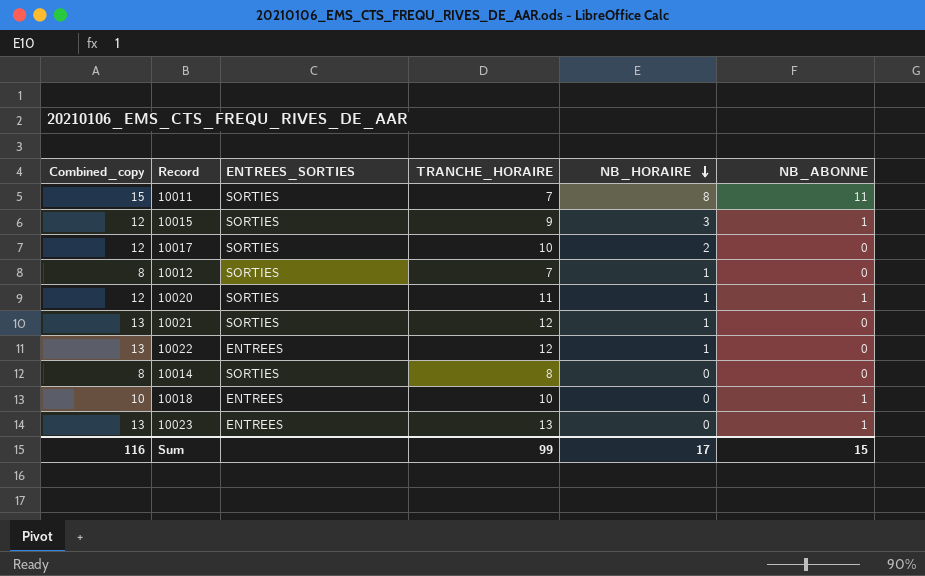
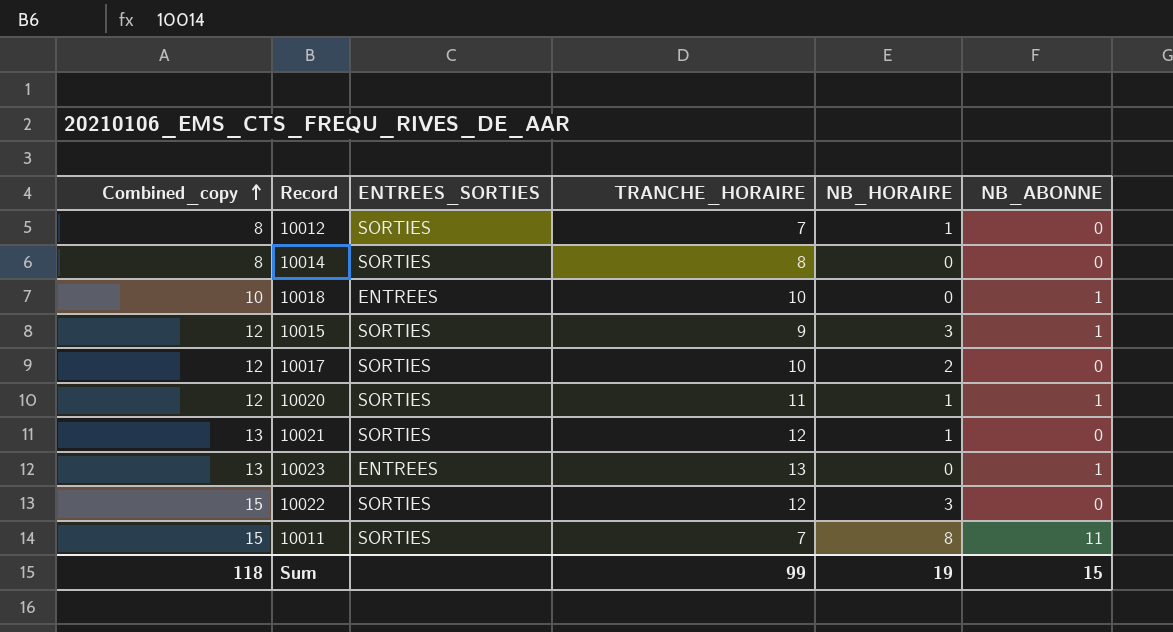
row order: NB_HORAIRE descending -> Combined_copy ascending
10022 | Combined_copy: 13 -> 15
10022 | ENTREES_SORTIES: ENTREES -> SORTIES
10022 | NB_HORAIRE: 1 -> 3
Sum | Combined_copy: 116 -> 118
Sum | NB_HORAIRE: 17 -> 19

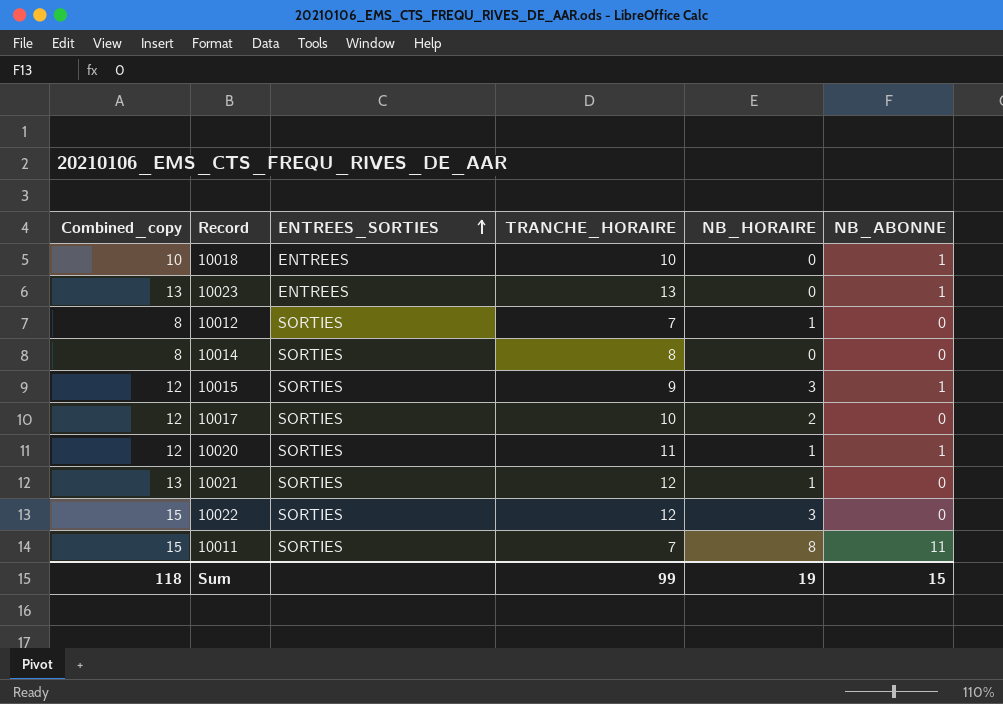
row order: Combined_copy ascending -> ENTREES_SORTIES ascending

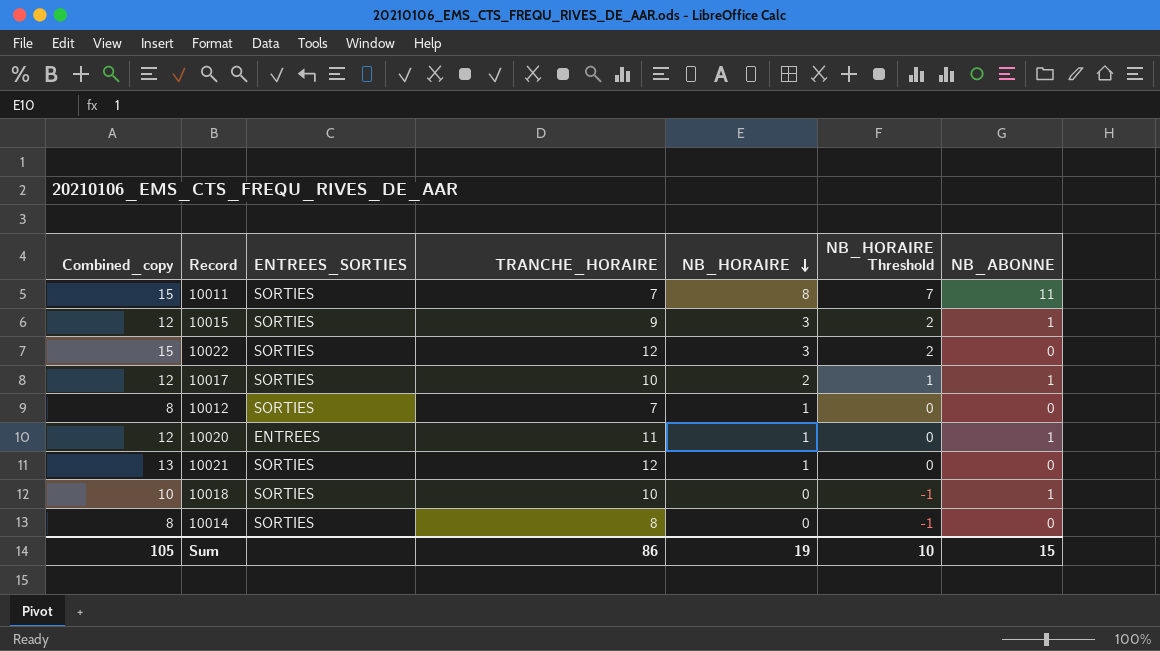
row order: ENTREES_SORTIES ascending -> NB_HORAIRE descending
column NB_HORAIRE Threshold | formula: none -> [NB_HORAIRE] - 1
row 10023: 13 | ENTREES | 13 | 0 | 1 -> none
10017 | NB_ABONNE: 0 -> 1
10020 | ENTREES_SORTIES: SORTIES -> ENTREES
10018 | ENTREES_SORTIES: ENTREES -> SORTIES
Sum | Combined_copy: 118 -> 105
Sum | TRANCHE_HORAIRE: 99 -> 86

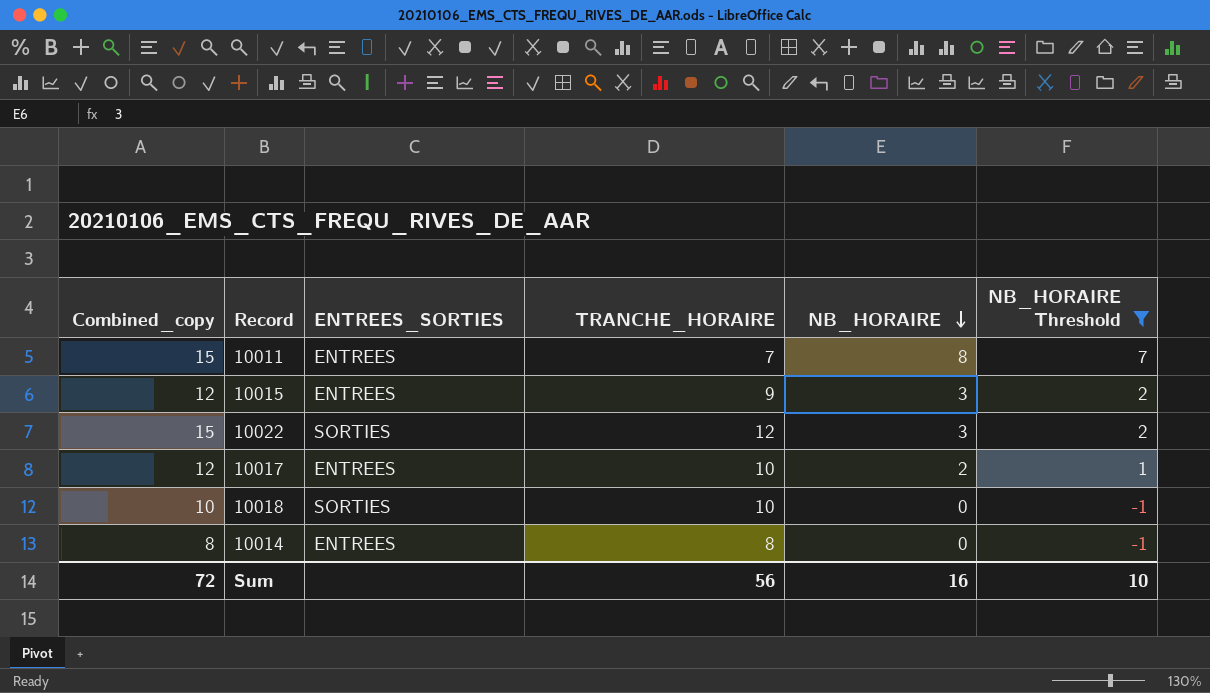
filter: none -> NB_HORAIRE Threshold != 0
column NB_ABONNE | position: 7 -> none
10011 | ENTREES_SORTIES: SORTIES -> ENTREES
10015 | ENTREES_SORTIES: SORTIES -> ENTREES
10017 | ENTREES_SORTIES: SORTIES -> ENTREES
10014 | ENTREES_SORTIES: SORTIES -> ENTREES
Sum | Combined_copy: 105 -> 72
Sum | TRANCHE_HORAIRE: 86 -> 56
Sum | NB_HORAIRE: 19 -> 16

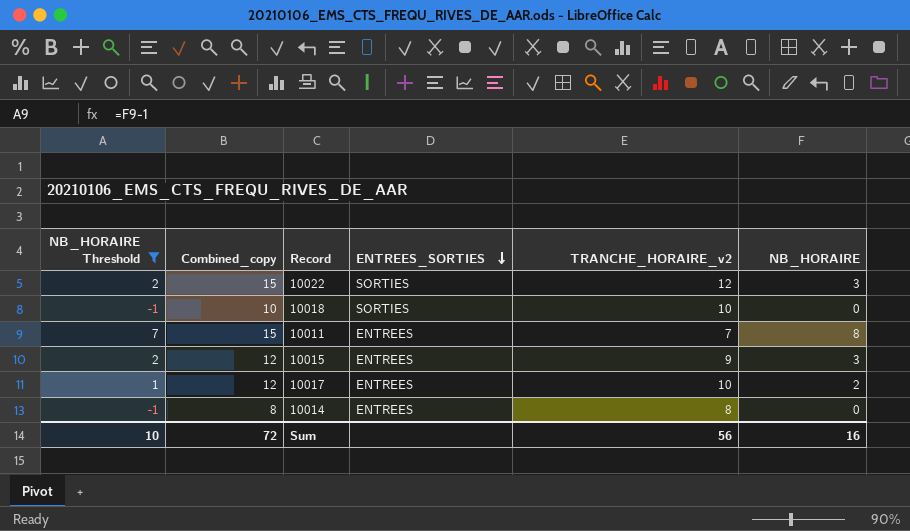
row order: NB_HORAIRE descending -> ENTREES_SORTIES descending
column NB_HORAIRE Threshold | position: 6 -> 1
column name: TRANCHE_HORAIRE -> TRANCHE_HORAIRE_v2

